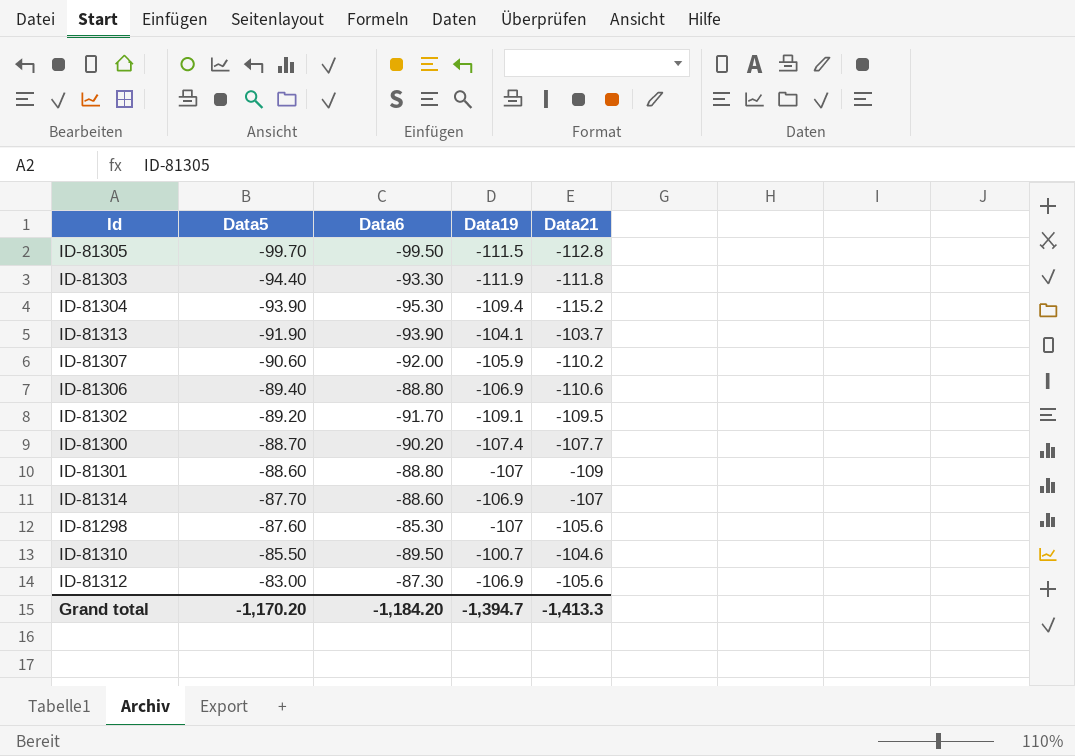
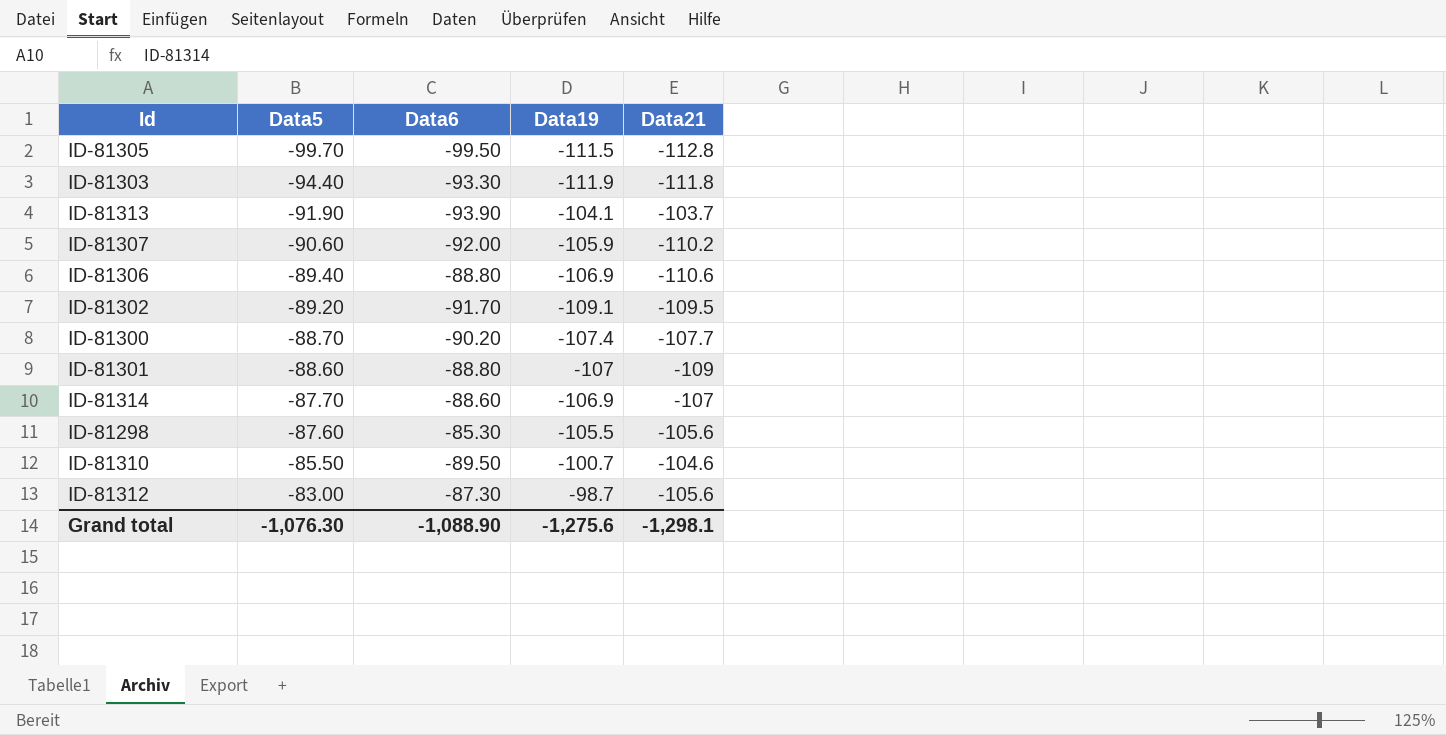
row ID-81304: -93.90 | -95.30 | -109.4 | -115.2 -> none
ID-81298 | Data19: -107 -> -105.5
ID-81312 | Data19: -106.9 -> -98.7
Grand total | Data5: -1,170.20 -> -1,076.30
Grand total | Data6: -1,184.20 -> -1,088.90
Grand total | Data19: -1,394.7 -> -1,275.6
Grand total | Data21: -1,413.3 -> -1,298.1

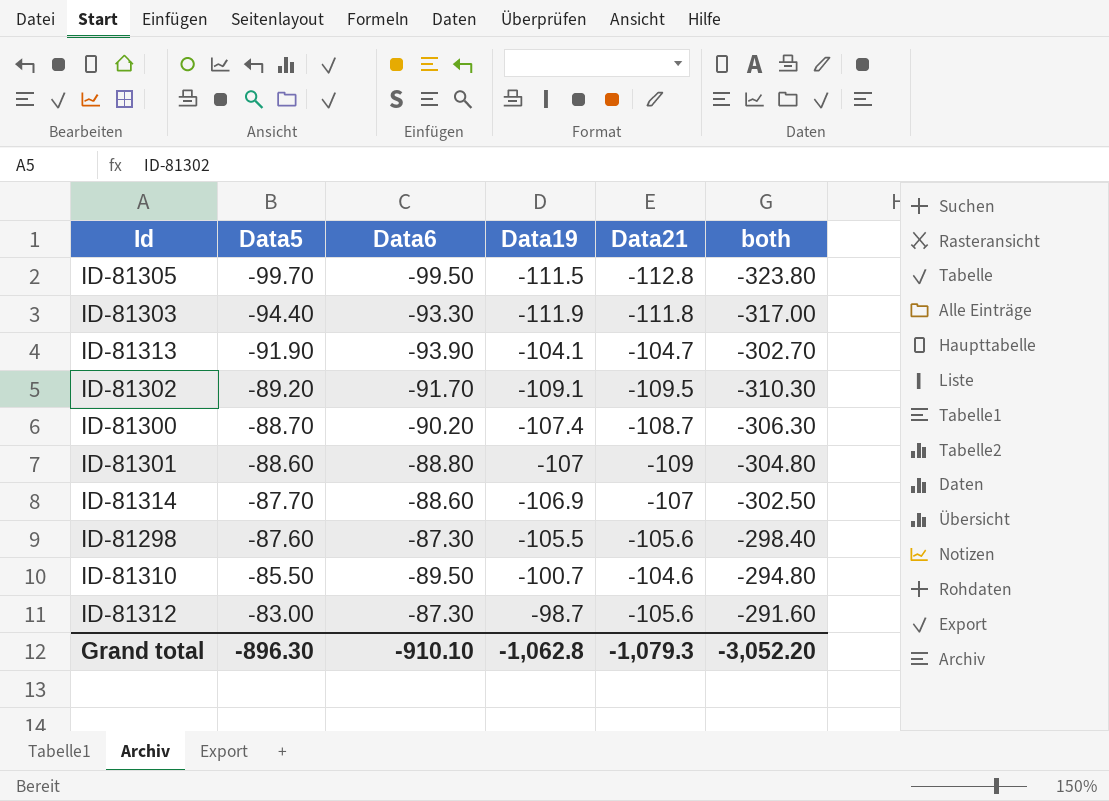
column both | formula: none -> [Data6] + [Data19] + [Data21]
row ID-81307: -90.60 | -92.00 | -105.9 | -110.2 -> none
row ID-81306: -89.40 | -88.80 | -106.9 | -110.6 -> none
ID-81313 | Data21: -103.7 -> -104.7
ID-81300 | Data21: -107.7 -> -108.7
ID-81298 | Data6: -85.30 -> -87.30
Grand total | Data5: -1,076.30 -> -896.30
Grand total | Data6: -1,088.90 -> -910.10
Grand total | Data19: -1,275.6 -> -1,062.8
Grand total | Data21: -1,298.1 -> -1,079.3

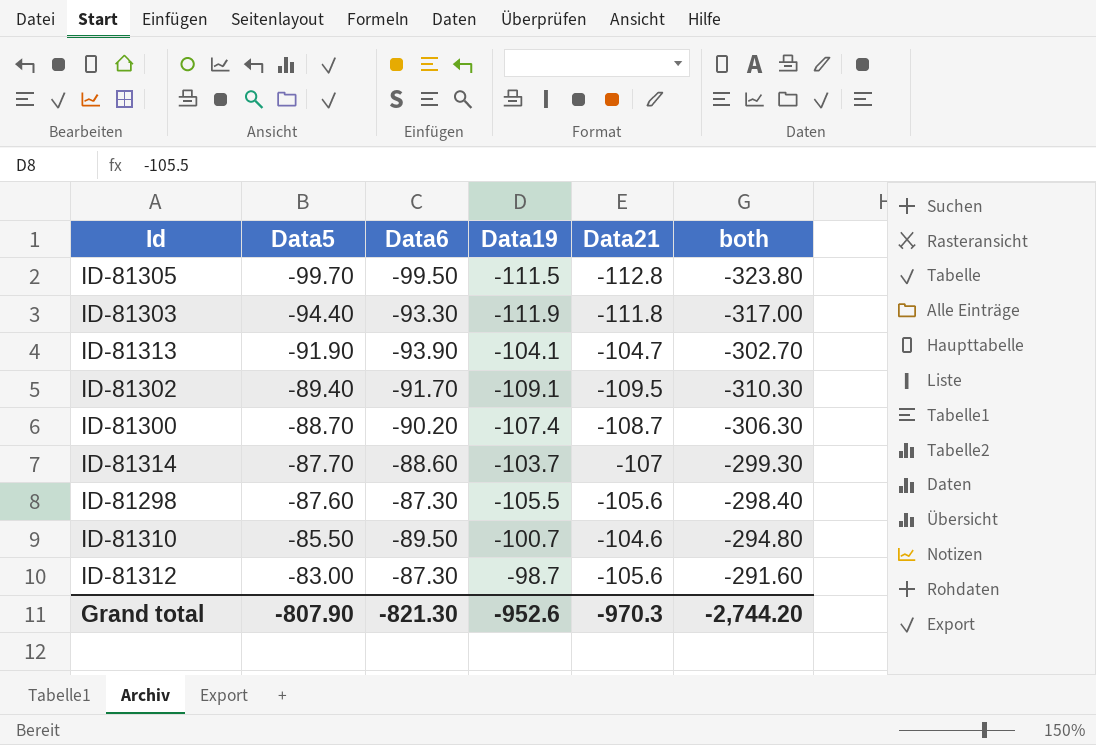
row ID-81301: -88.60 | -88.80 | -107 | -109 | -304.80 -> none
ID-81302 | Data5: -89.20 -> -89.40
ID-81314 | Data19: -106.9 -> -103.7
ID-81314 | both: -302.50 -> -299.30
Grand total | Data5: -896.30 -> -807.90
Grand total | Data6: -910.10 -> -821.30
Grand total | Data19: -1,062.8 -> -952.6
Grand total | Data21: -1,079.3 -> -970.3
Grand total | both: -3,052.20 -> -2,744.20

